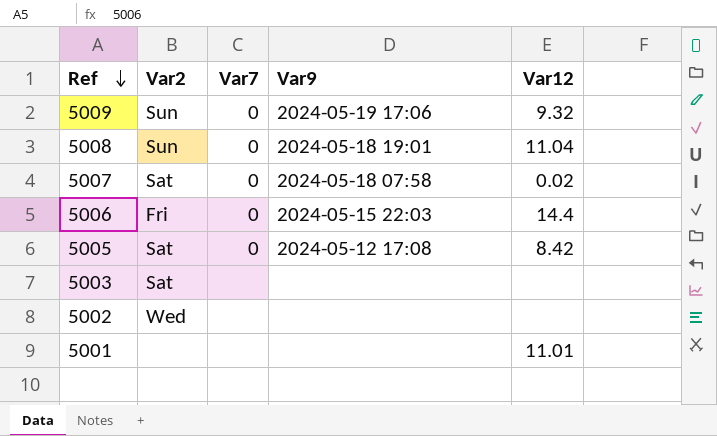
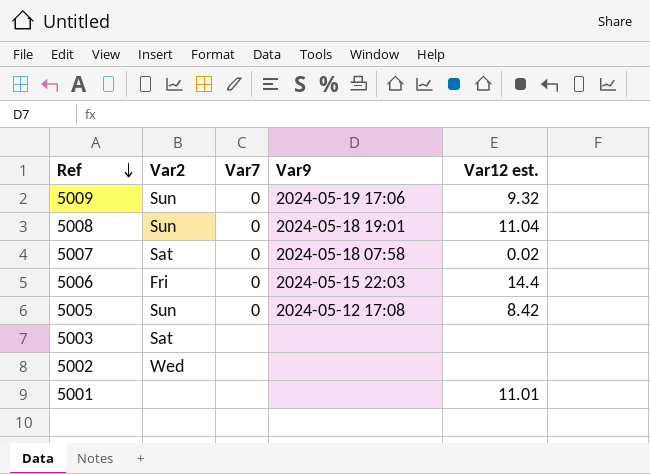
column name: Var12 -> Var12 est.
5005 | Var2: Sat -> Sun

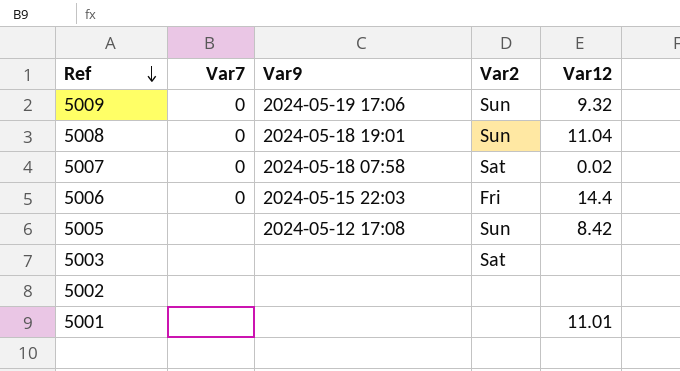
column Var2 | position: 2 -> 4
column name: Var12 est. -> Var12
5005 | Var7: 0 -> none
5002 | Var2: Wed -> none

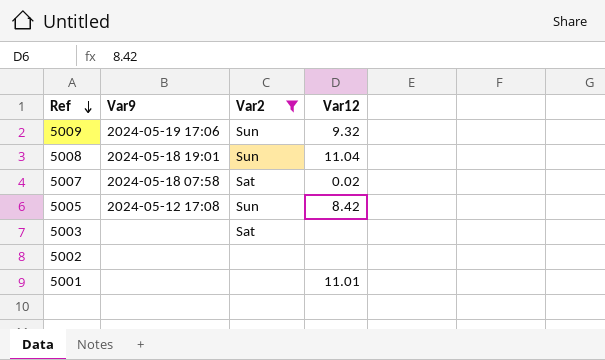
filter: none -> Var2 != Fri
column Var7 | position: 2 -> none

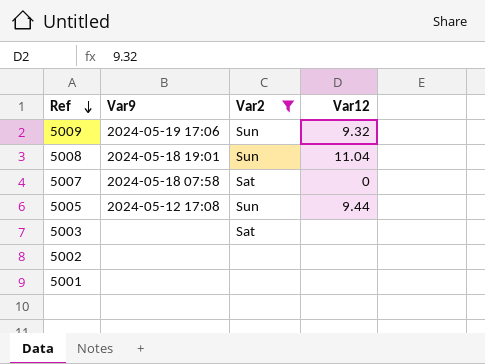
5007 | Var12: 0.02 -> 0
5005 | Var12: 8.42 -> 9.44
5001 | Var12: 11.01 -> none

